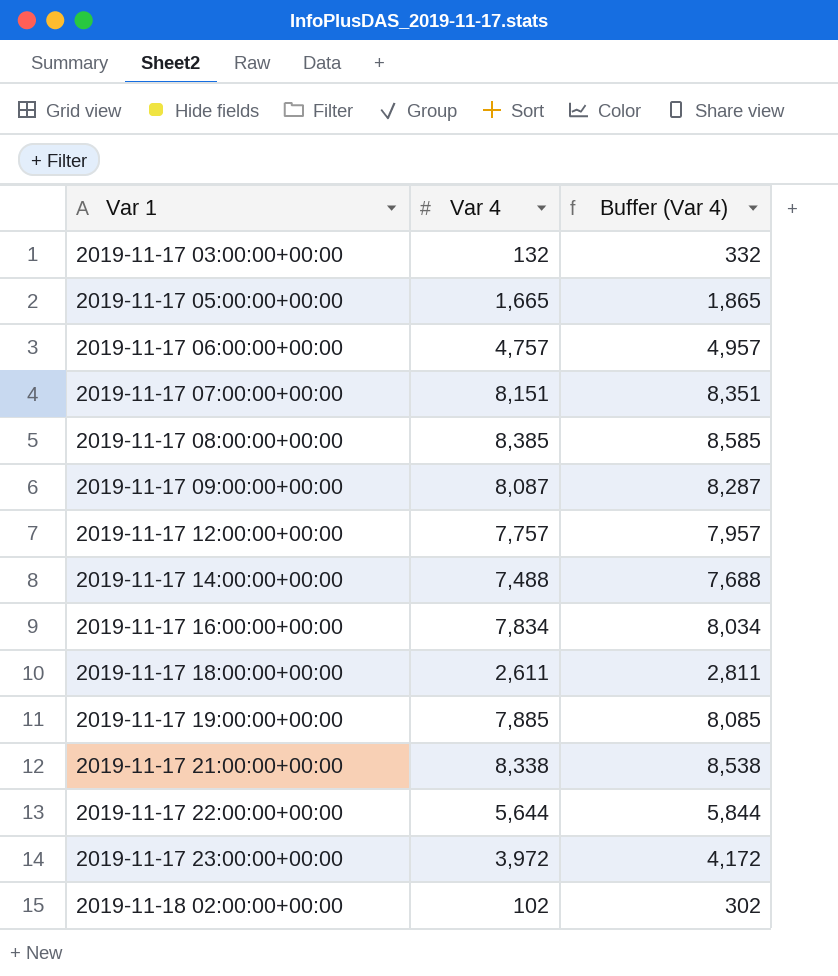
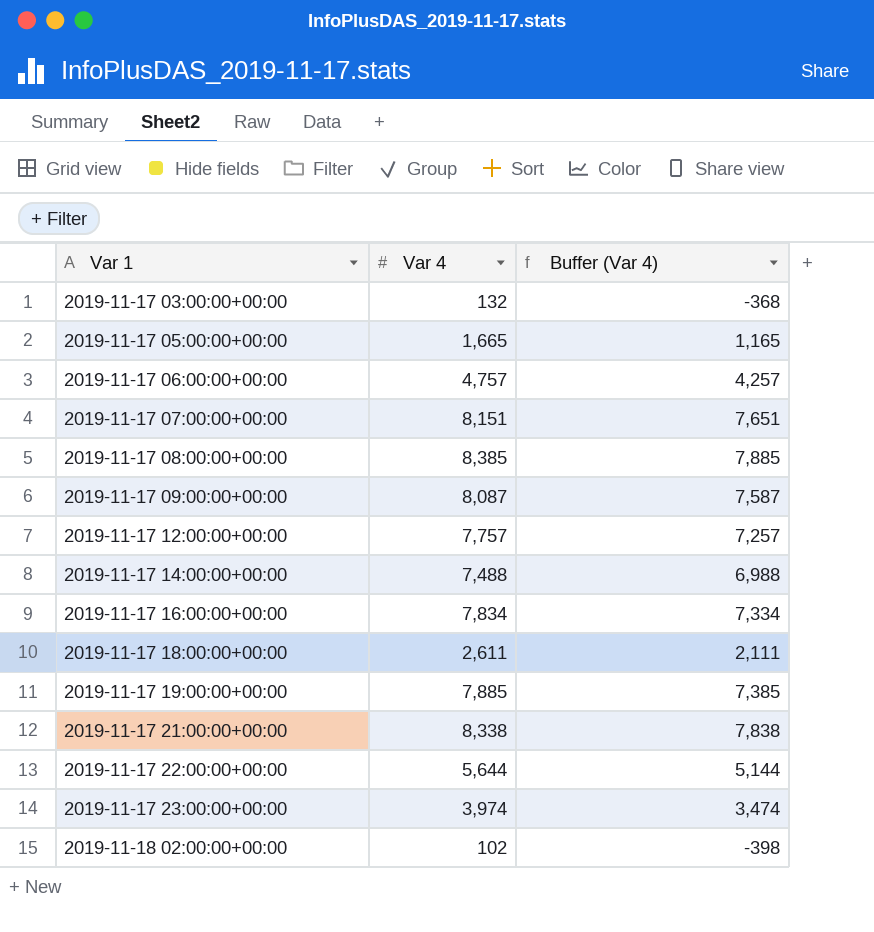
column Buffer (Var 4) | formula: [Var 4] + 200 -> [Var 4] - 500
2019-11-17 23:00:00+00:00 | Var 4: 3,972 -> 3,974

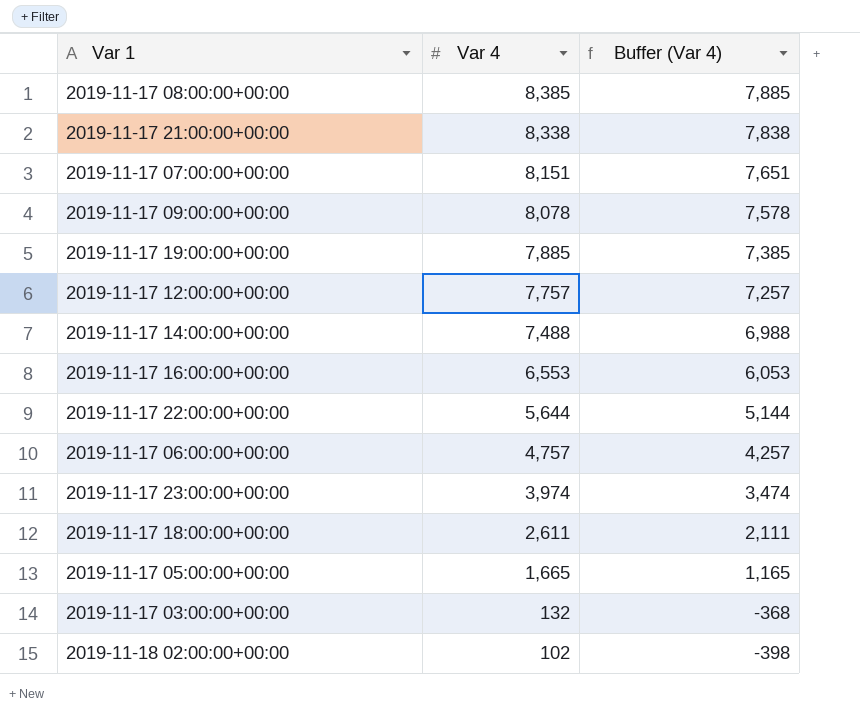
row order: Var 1 ascending -> Var 4 descending
2019-11-17 09:00:00+00:00 | Var 4: 8,087 -> 8,078
2019-11-17 09:00:00+00:00 | Buffer (Var 4): 7,587 -> 7,578
2019-11-17 16:00:00+00:00 | Var 4: 7,834 -> 6,553
2019-11-17 16:00:00+00:00 | Buffer (Var 4): 7,334 -> 6,053

